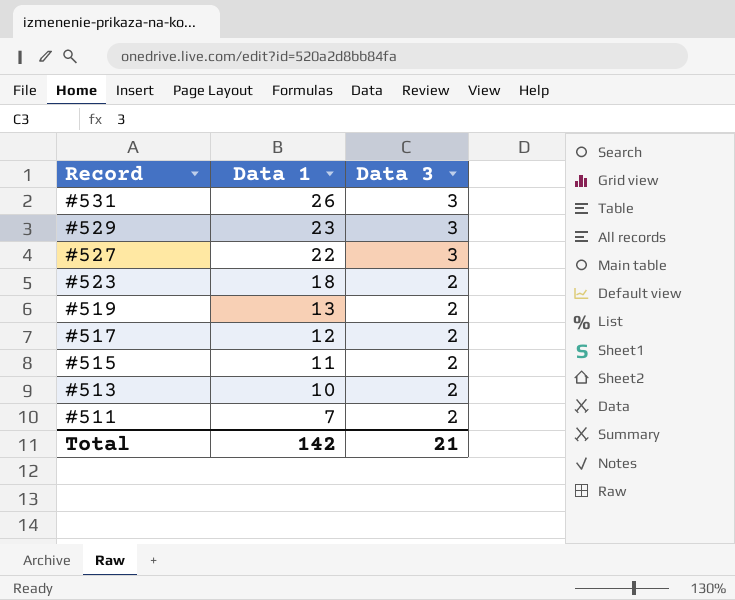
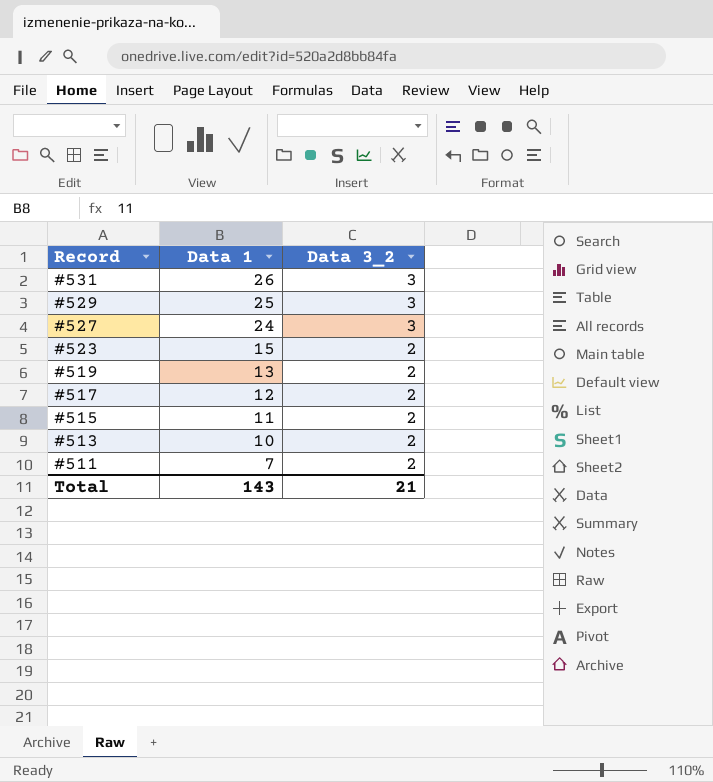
column name: Data 3 -> Data 3_2
#529 | Data 1: 23 -> 25
#527 | Data 1: 22 -> 24
#523 | Data 1: 18 -> 15
Total | Data 1: 142 -> 143

